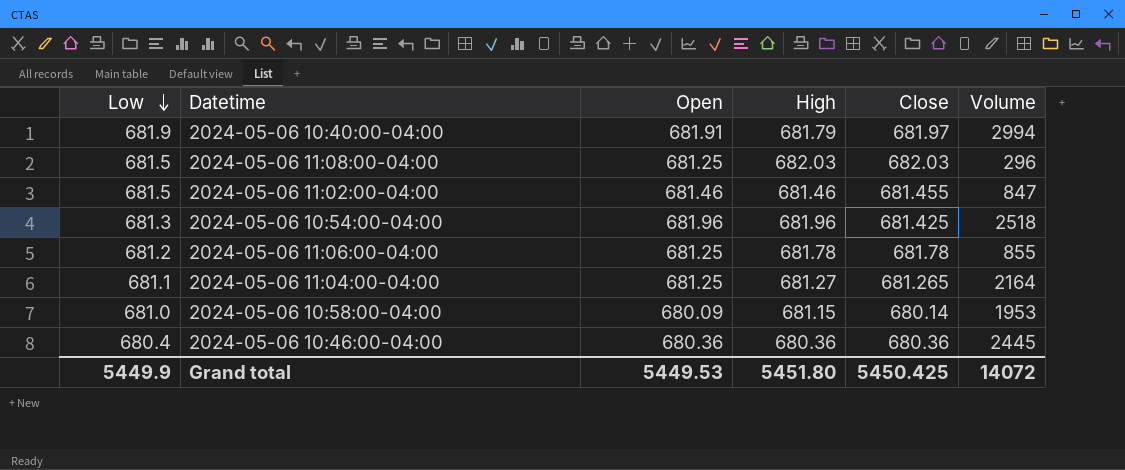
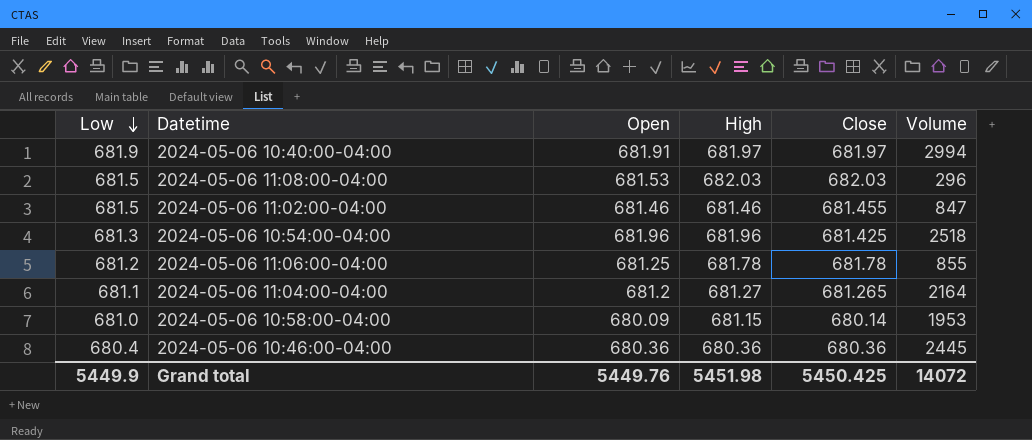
2024-05-06 10:40:00-04:00 | High: 681.79 -> 681.97
2024-05-06 11:08:00-04:00 | Open: 681.25 -> 681.53
2024-05-06 11:04:00-04:00 | Open: 681.25 -> 681.2
Grand total | Open: 5449.53 -> 5449.76
Grand total | High: 5451.80 -> 5451.98

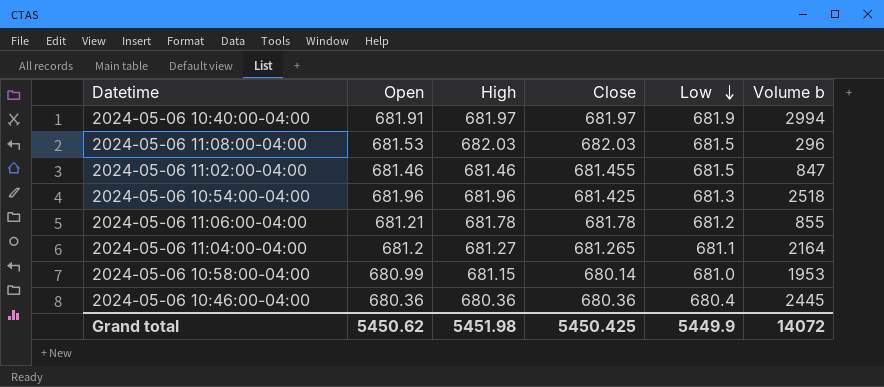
column Low | position: 1 -> 5
column name: Volume -> Volume b
2024-05-06 11:06:00-04:00 | Open: 681.25 -> 681.21
2024-05-06 10:58:00-04:00 | Open: 680.09 -> 680.99
Grand total | Open: 5449.76 -> 5450.62

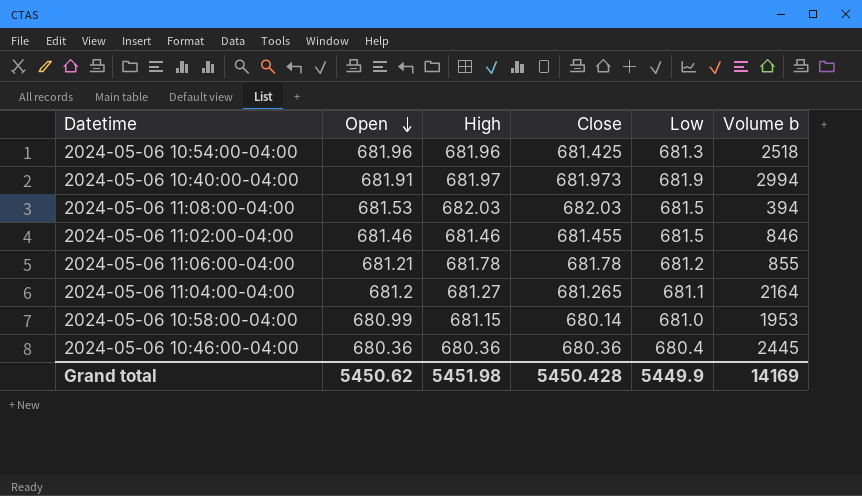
row order: Low descending -> Open descending
2024-05-06 10:40:00-04:00 | Close: 681.97 -> 681.973
2024-05-06 11:08:00-04:00 | Volume b: 296 -> 394
2024-05-06 11:02:00-04:00 | Volume b: 847 -> 846
Grand total | Close: 5450.425 -> 5450.428
Grand total | Volume b: 14072 -> 14169

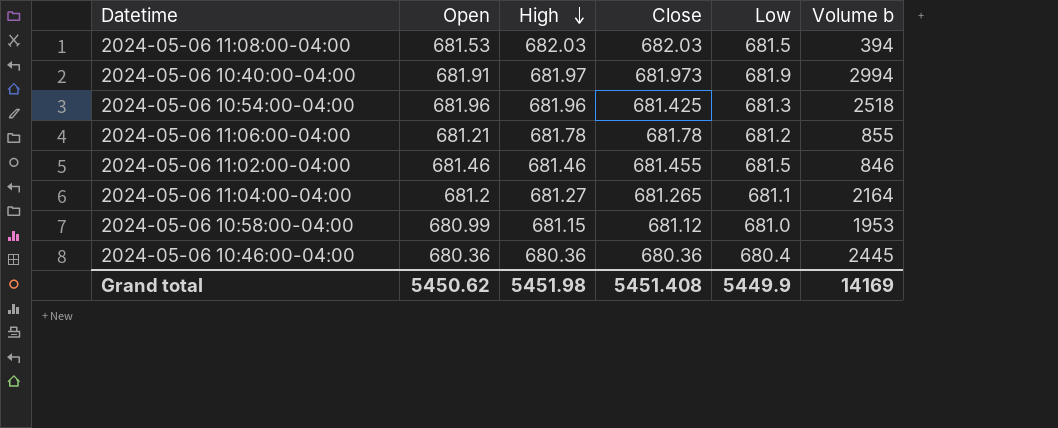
row order: Open descending -> High descending
2024-05-06 10:58:00-04:00 | Close: 680.14 -> 681.12
Grand total | Close: 5450.428 -> 5451.408

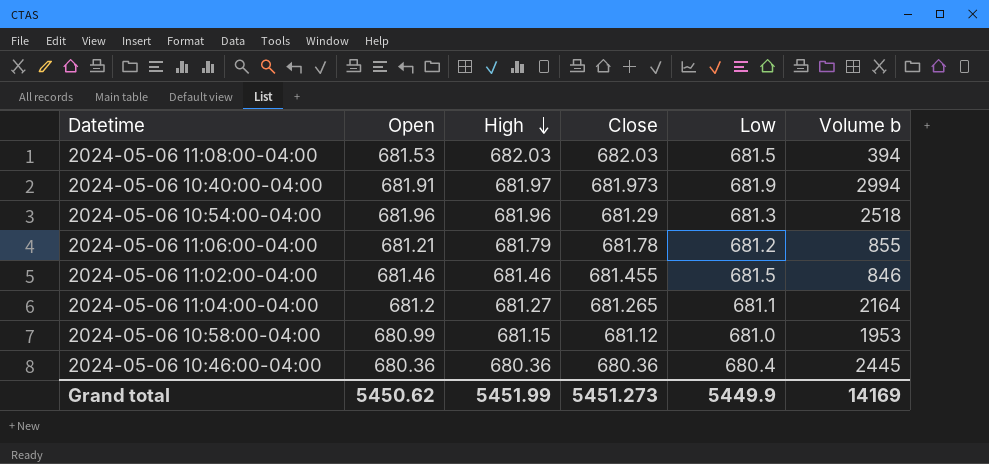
2024-05-06 10:54:00-04:00 | Close: 681.425 -> 681.29
2024-05-06 11:06:00-04:00 | High: 681.78 -> 681.79
Grand total | High: 5451.98 -> 5451.99
Grand total | Close: 5451.408 -> 5451.273

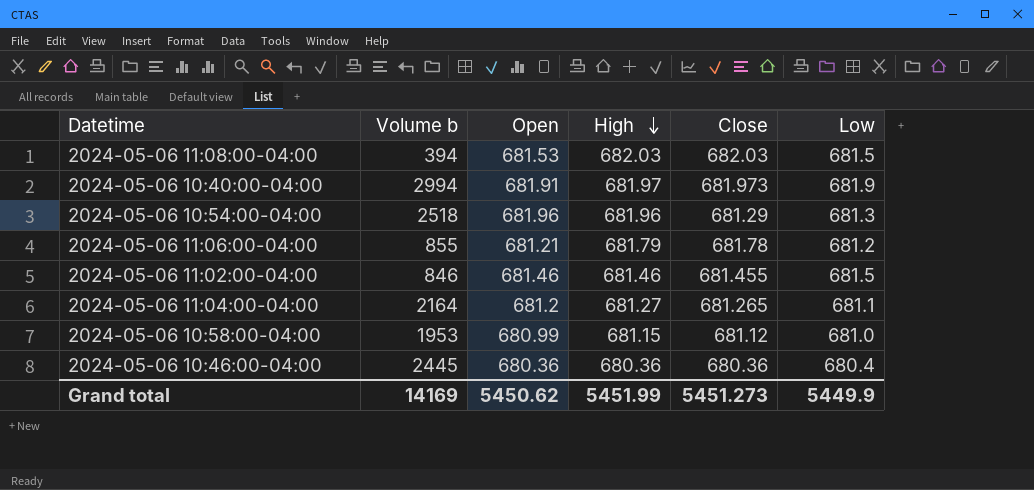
column Volume b | position: 6 -> 2

